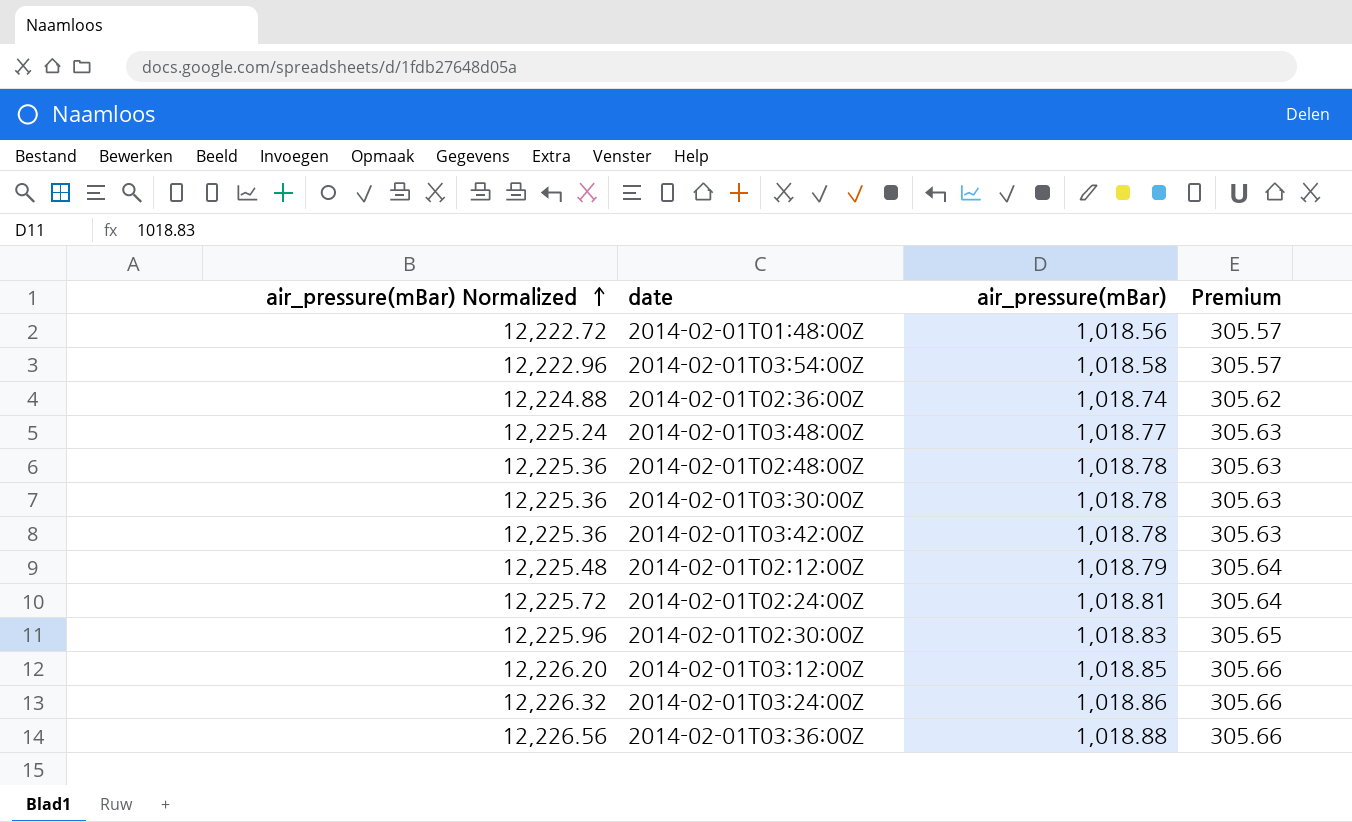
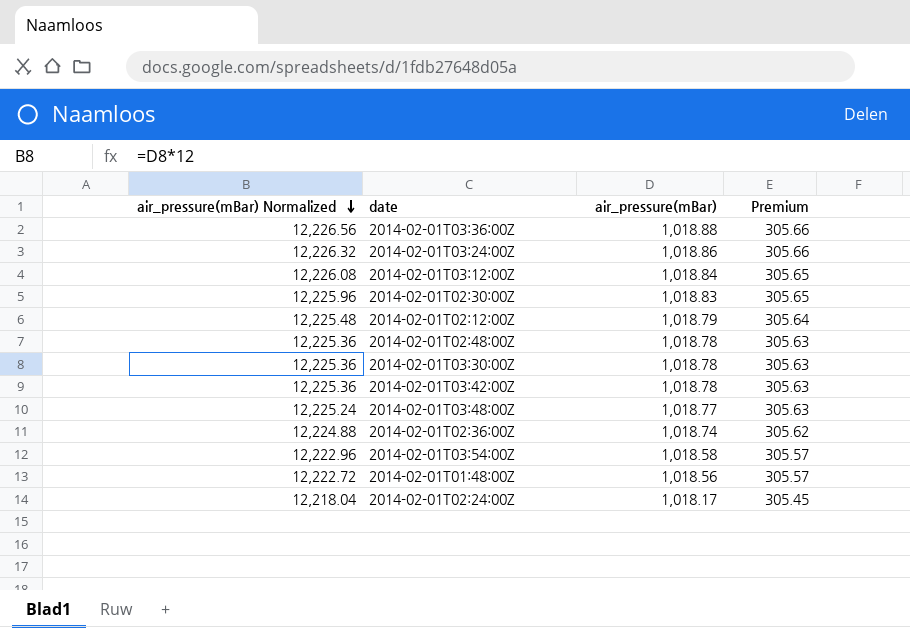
row order: air_pressure(mBar) Normalized ascending -> air_pressure(mBar) Normalized descending
2014-02-01T03:12:00Z | air_pressure(mBar) Normalized: 12,226.20 -> 12,226.08
2014-02-01T03:12:00Z | air_pressure(mBar): 1,018.85 -> 1,018.84
2014-02-01T03:12:00Z | Premium: 305.66 -> 305.65
2014-02-01T02:24:00Z | air_pressure(mBar) Normalized: 12,225.72 -> 12,218.04
2014-02-01T02:24:00Z | air_pressure(mBar): 1,018.81 -> 1,018.17
2014-02-01T02:24:00Z | Premium: 305.64 -> 305.45

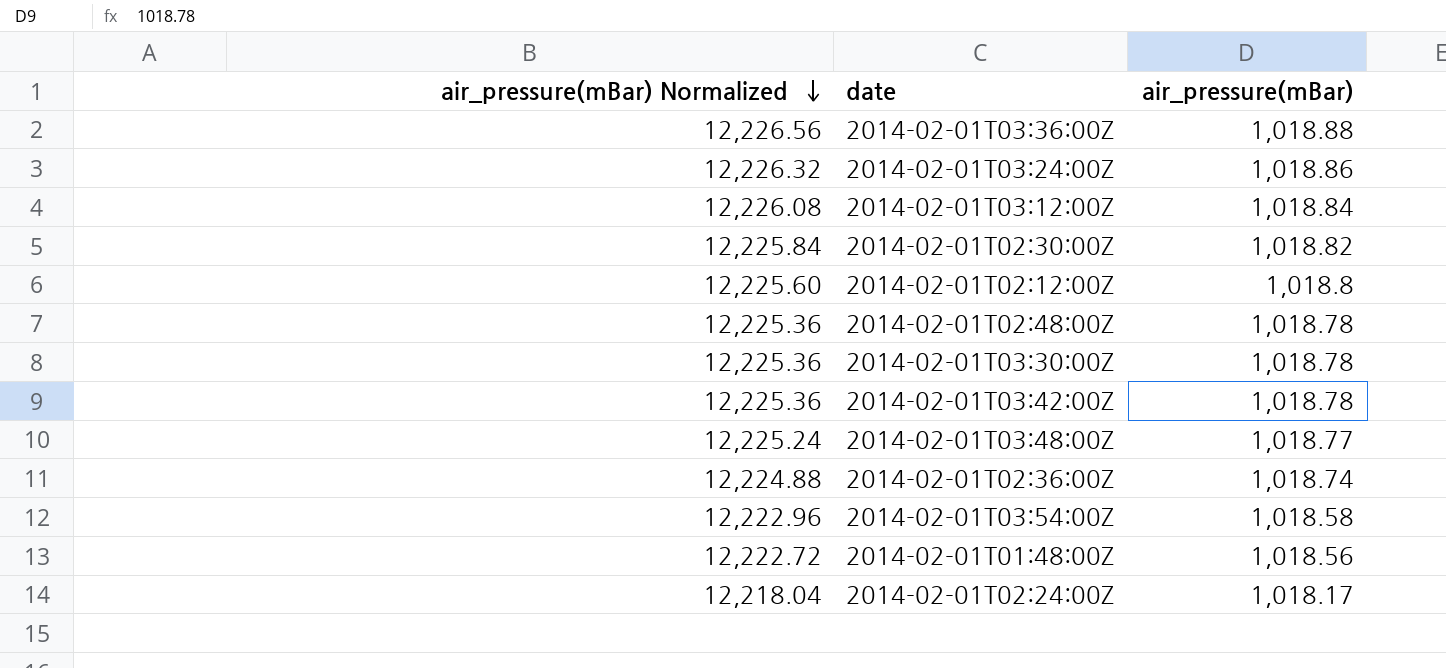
column Premium | formula: [air_pressure(mBar)] * 0.3 -> none
2014-02-01T02:30:00Z | air_pressure(mBar) Normalized: 12,225.96 -> 12,225.84
2014-02-01T02:30:00Z | air_pressure(mBar): 1,018.83 -> 1,018.82
2014-02-01T02:12:00Z | air_pressure(mBar) Normalized: 12,225.48 -> 12,225.60
2014-02-01T02:12:00Z | air_pressure(mBar): 1,018.79 -> 1,018.8

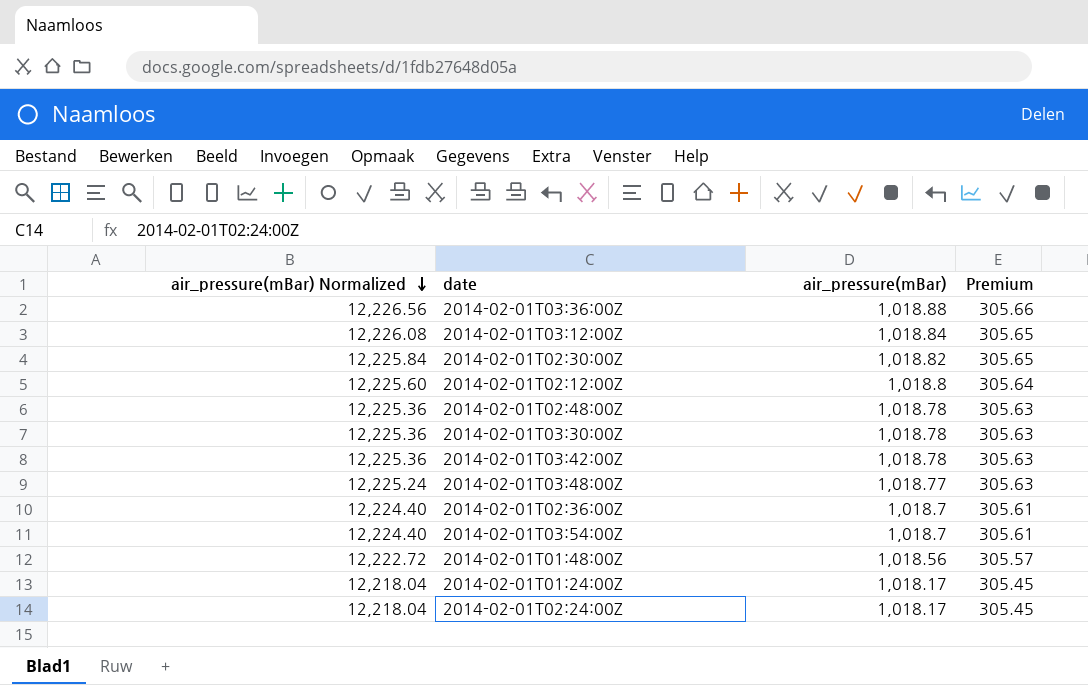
column Premium | formula: none -> [air_pressure(mBar)] * 0.3
row 2014-02-01T03:24:00Z: 12,226.32 | 1,018.86 -> none
2014-02-01T02:36:00Z | air_pressure(mBar) Normalized: 12,224.88 -> 12,224.40
2014-02-01T02:36:00Z | air_pressure(mBar): 1,018.74 -> 1,018.7
2014-02-01T03:54:00Z | air_pressure(mBar) Normalized: 12,222.96 -> 12,224.40
2014-02-01T03:54:00Z | air_pressure(mBar): 1,018.58 -> 1,018.7
row 2014-02-01T01:24:00Z: none -> 12,218.04 | 1,018.17 | 305.45

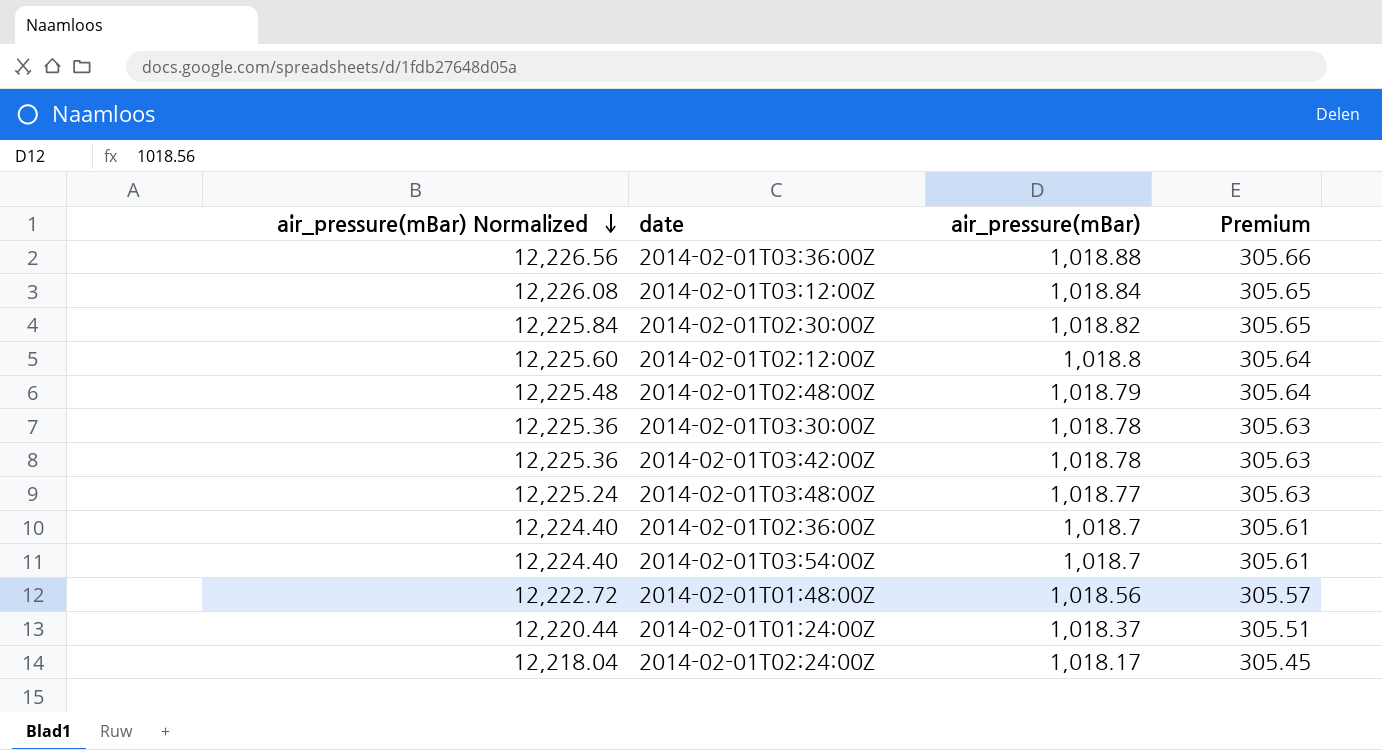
2014-02-01T02:48:00Z | air_pressure(mBar) Normalized: 12,225.36 -> 12,225.48
2014-02-01T02:48:00Z | air_pressure(mBar): 1,018.78 -> 1,018.79
2014-02-01T02:48:00Z | Premium: 305.63 -> 305.64
2014-02-01T01:24:00Z | air_pressure(mBar) Normalized: 12,218.04 -> 12,220.44
2014-02-01T01:24:00Z | air_pressure(mBar): 1,018.17 -> 1,018.37
2014-02-01T01:24:00Z | Premium: 305.45 -> 305.51

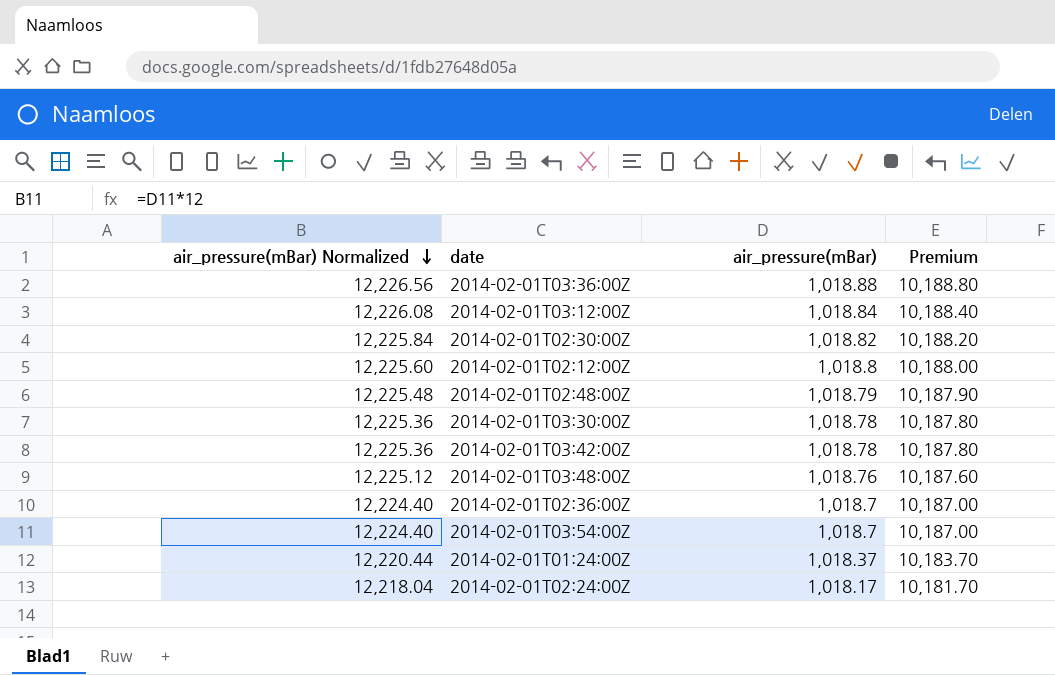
column Premium | formula: [air_pressure(mBar)] * 0.3 -> [air_pressure(mBar)] * 10
row 2014-02-01T01:48:00Z: 12,222.72 | 1,018.56 | 305.57 -> none
2014-02-01T03:48:00Z | air_pressure(mBar) Normalized: 12,225.24 -> 12,225.12
2014-02-01T03:48:00Z | air_pressure(mBar): 1,018.77 -> 1,018.76

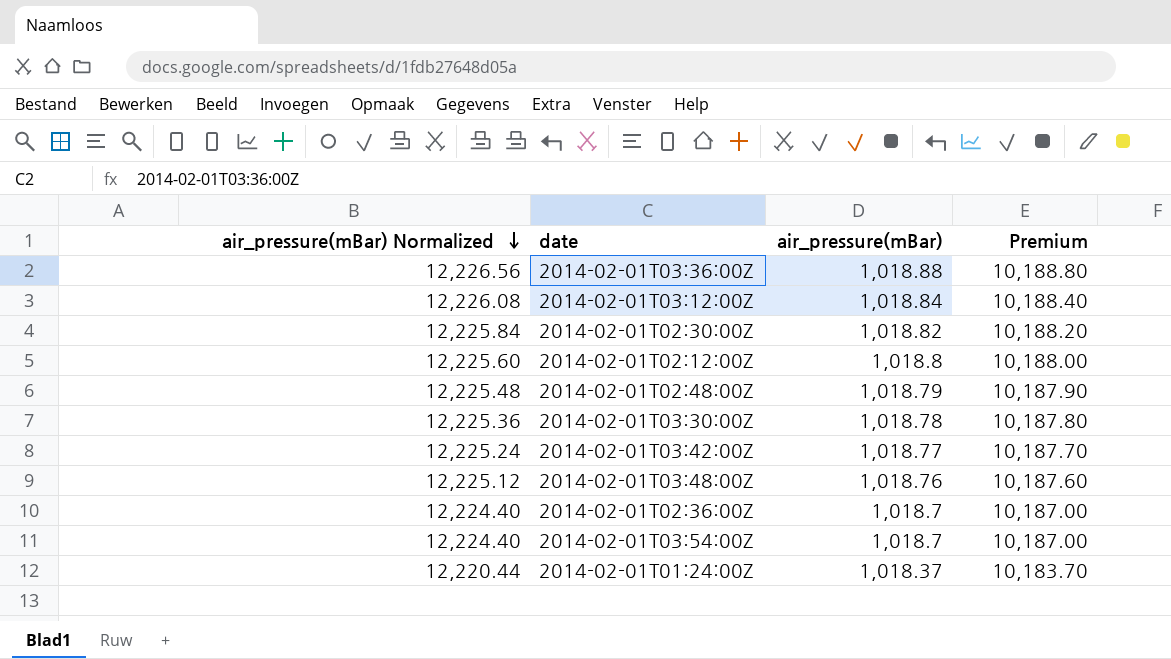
row 2014-02-01T02:24:00Z: 12,218.04 | 1,018.17 | 10,181.70 -> none
2014-02-01T03:42:00Z | air_pressure(mBar) Normalized: 12,225.36 -> 12,225.24
2014-02-01T03:42:00Z | air_pressure(mBar): 1,018.78 -> 1,018.77
2014-02-01T03:42:00Z | Premium: 10,187.80 -> 10,187.70

